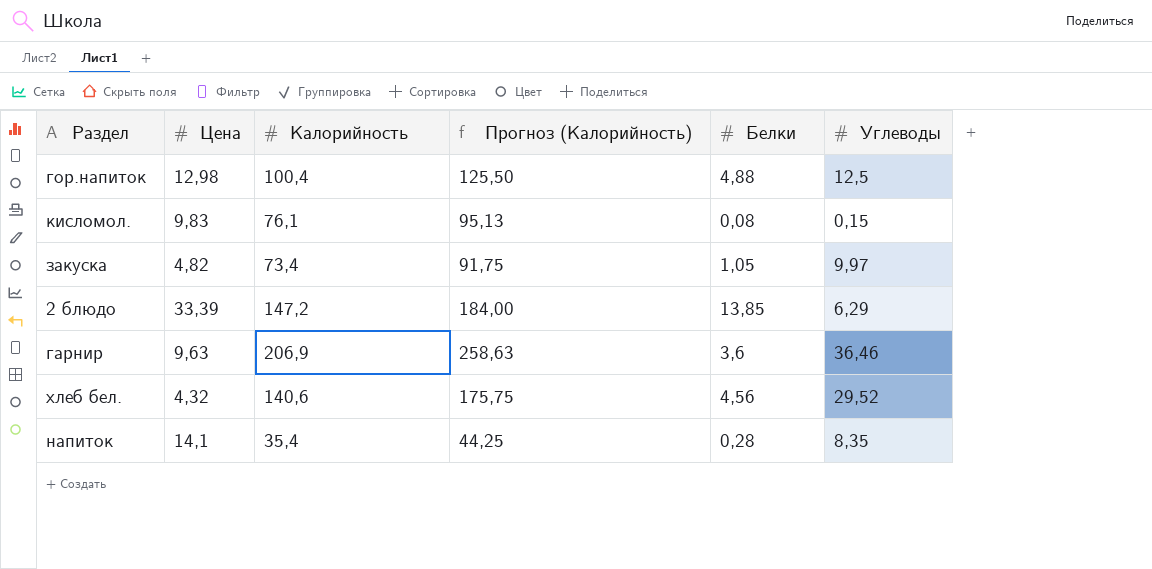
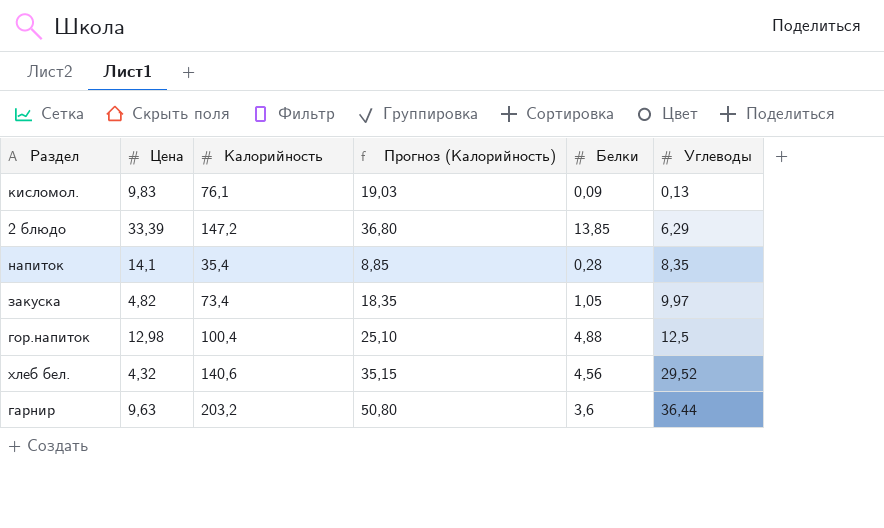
row order: none -> Углеводы ascending
column Прогноз (Калорийность) | formula: [Калорийность] * 1,25 -> [Калорийность] * 0,25
кисломол. | Белки: 0,08 -> 0,09
кисломол. | Углеводы: 0,15 -> 0,13
гарнир | Калорийность: 206,9 -> 203,2
гарнир | Углеводы: 36,46 -> 36,44

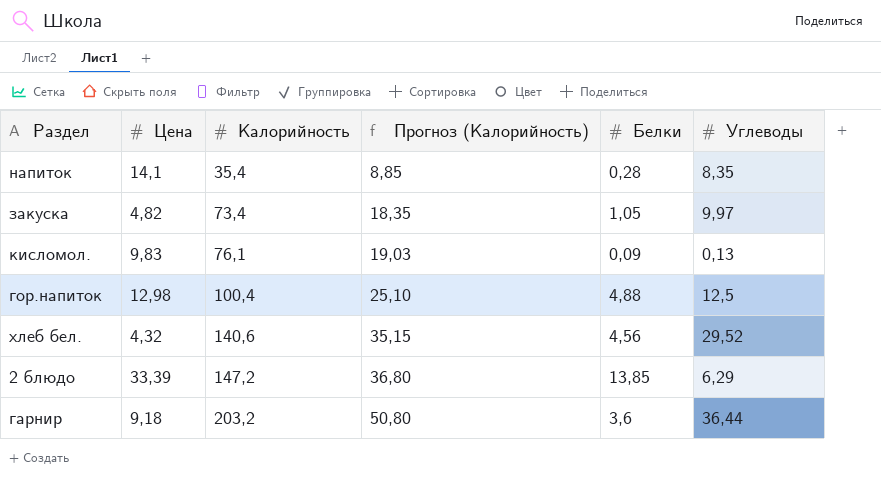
row order: Углеводы ascending -> Калорийность ascending
гарнир | Цена: 9,63 -> 9,18

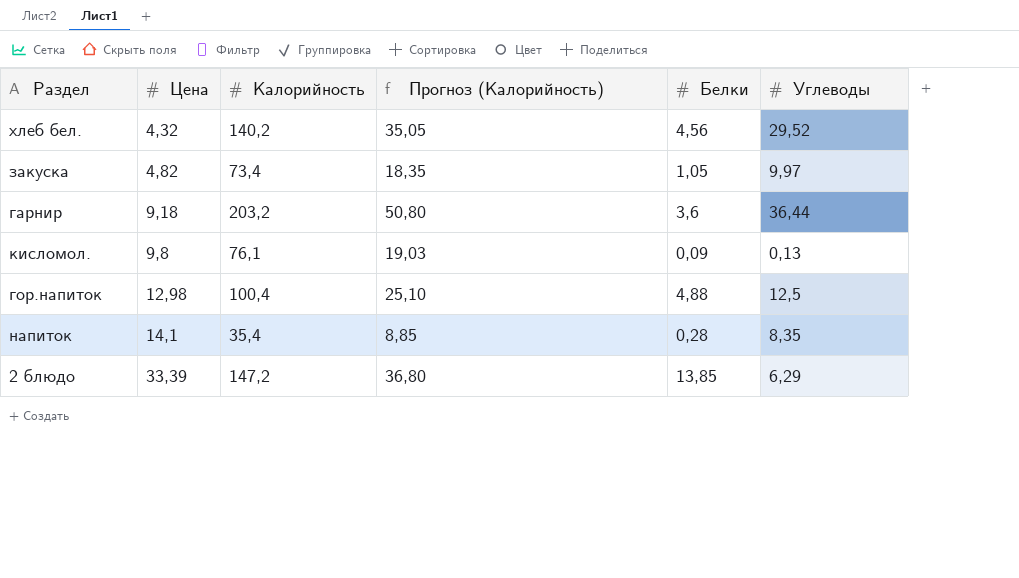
row order: Калорийность ascending -> Цена ascending
хлеб бел. | Калорийность: 140,6 -> 140,2
хлеб бел. | Прогноз (Калорийность): 35,15 -> 35,05
кисломол. | Цена: 9,83 -> 9,8

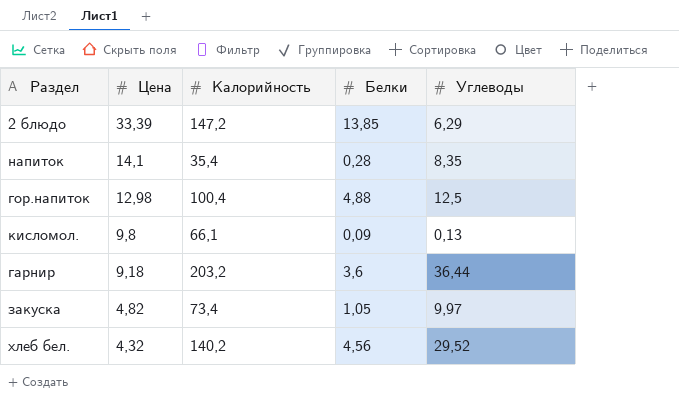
row order: Цена ascending -> Цена descending
column Прогноз (Калорийность) | formula: [Калорийность] * 0,25 -> none
кисломол. | Калорийность: 76,1 -> 66,1

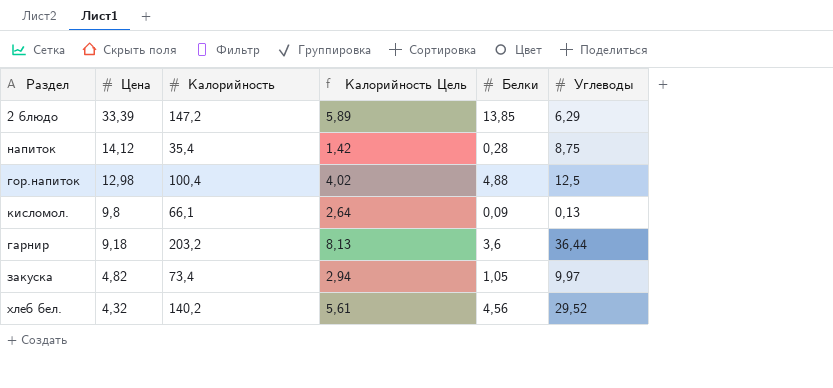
column Калорийность Цель | formula: none -> [Калорийность] * 0,04
напиток | Цена: 14,1 -> 14,12
напиток | Углеводы: 8,35 -> 8,75

